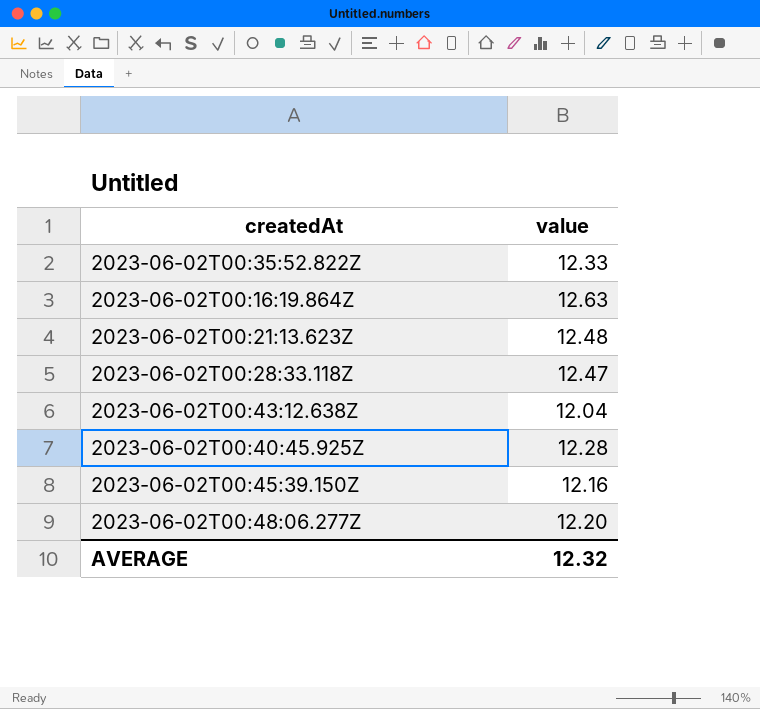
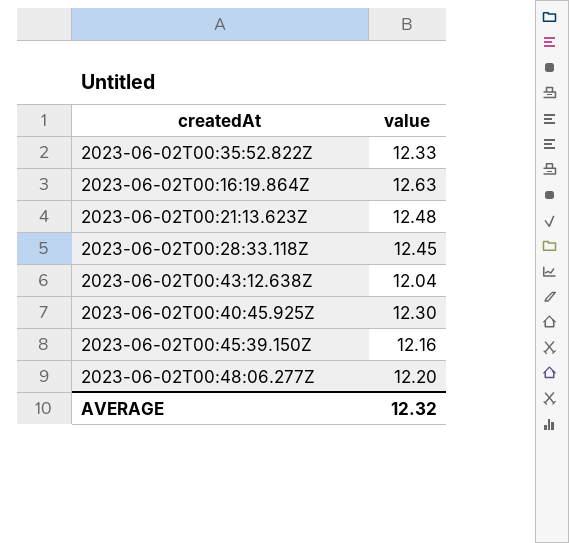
2023-06-02T00:28:33.118Z | value: 12.47 -> 12.45
2023-06-02T00:40:45.925Z | value: 12.28 -> 12.30

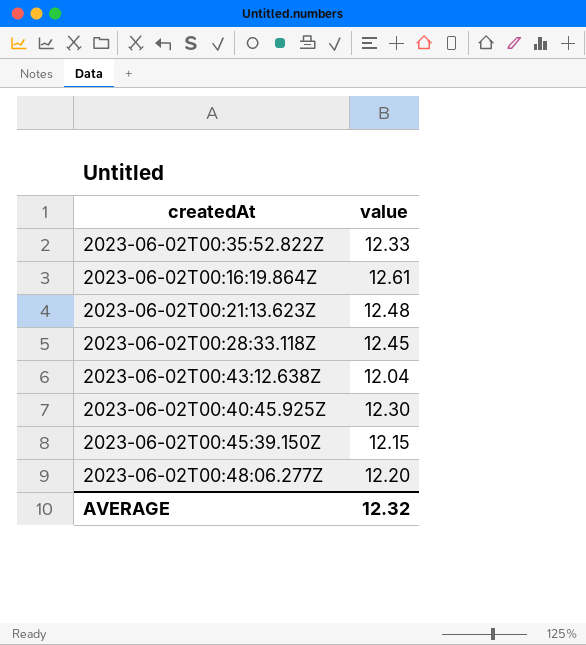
2023-06-02T00:16:19.864Z | value: 12.63 -> 12.61
2023-06-02T00:45:39.150Z | value: 12.16 -> 12.15

